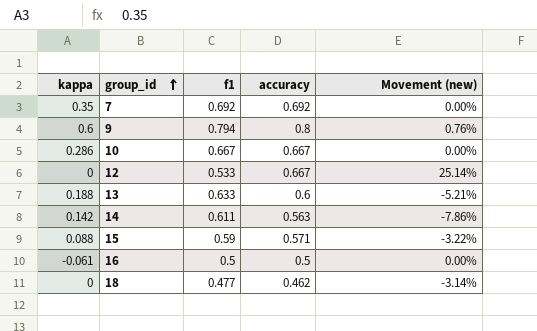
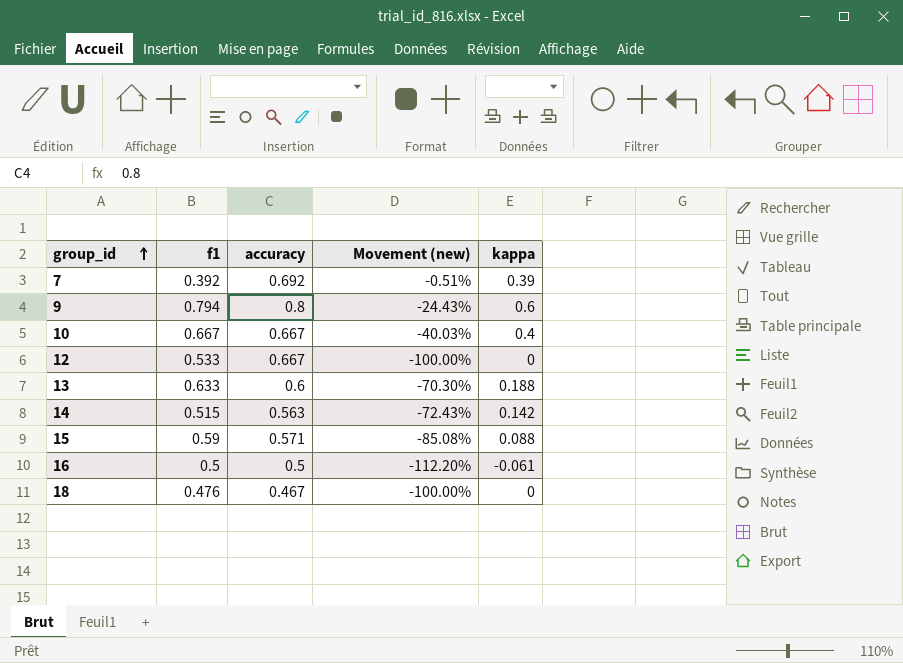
column Movement (new) | formula: ([accuracy] - [f1]) / [f1] -> ([kappa] - [f1]) / [f1]
column kappa | position: 1 -> 5
7 | f1: 0.692 -> 0.392
7 | kappa: 0.35 -> 0.39
10 | kappa: 0.286 -> 0.4
14 | f1: 0.611 -> 0.515
18 | f1: 0.477 -> 0.476
18 | accuracy: 0.462 -> 0.467

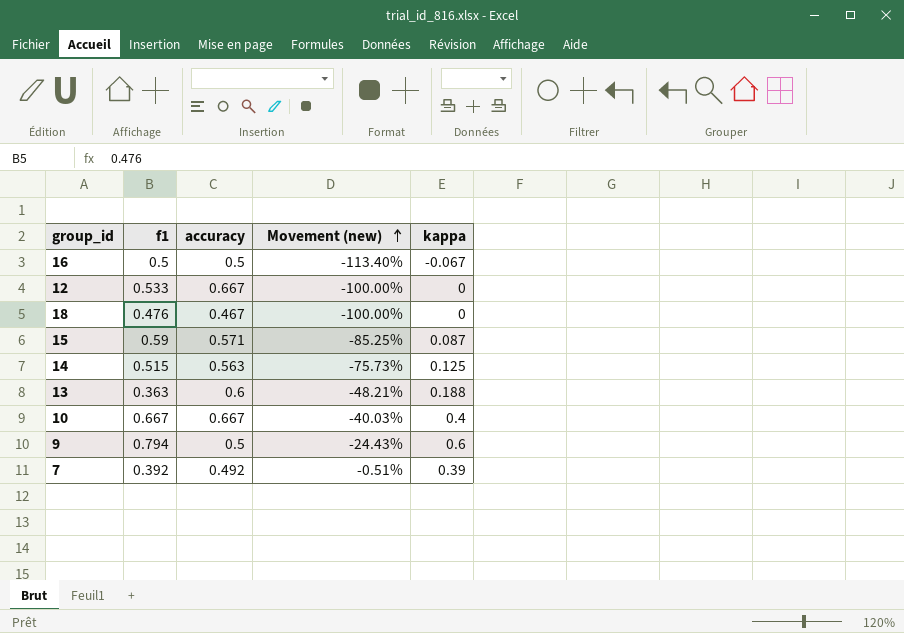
row order: group_id ascending -> Movement (new) ascending
16 | Movement (new): -112.20% -> -113.40%
16 | kappa: -0.061 -> -0.067
15 | Movement (new): -85.08% -> -85.25%
15 | kappa: 0.088 -> 0.087
14 | Movement (new): -72.43% -> -75.73%
14 | kappa: 0.142 -> 0.125
13 | f1: 0.633 -> 0.363
13 | Movement (new): -70.30% -> -48.21%
9 | accuracy: 0.8 -> 0.5
7 | accuracy: 0.692 -> 0.492

